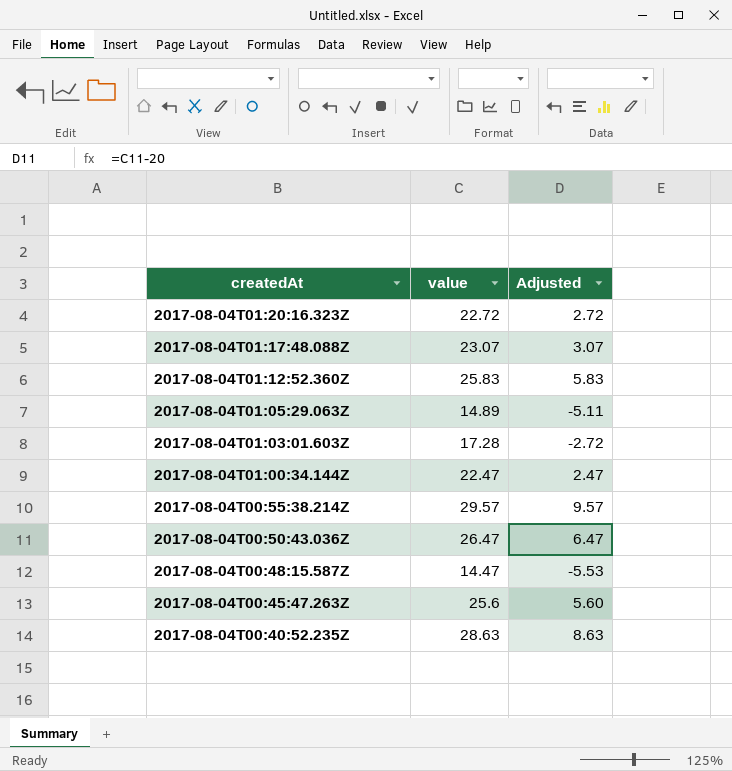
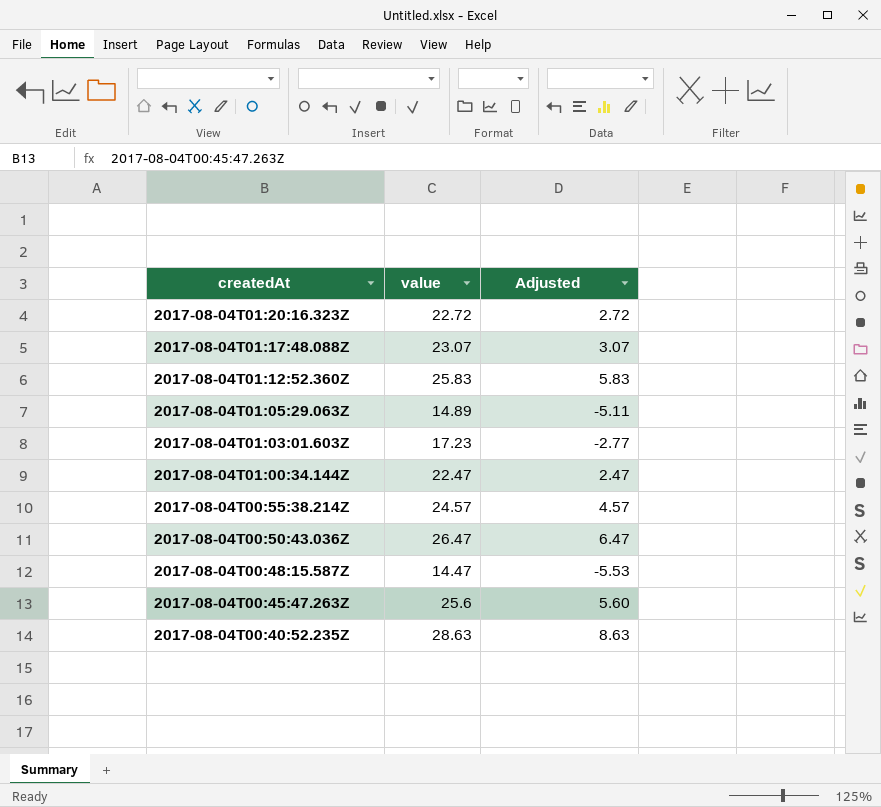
2017-08-04T01:03:01.603Z | value: 17.28 -> 17.23
2017-08-04T01:03:01.603Z | Adjusted: -2.72 -> -2.77
2017-08-04T00:55:38.214Z | value: 29.57 -> 24.57
2017-08-04T00:55:38.214Z | Adjusted: 9.57 -> 4.57

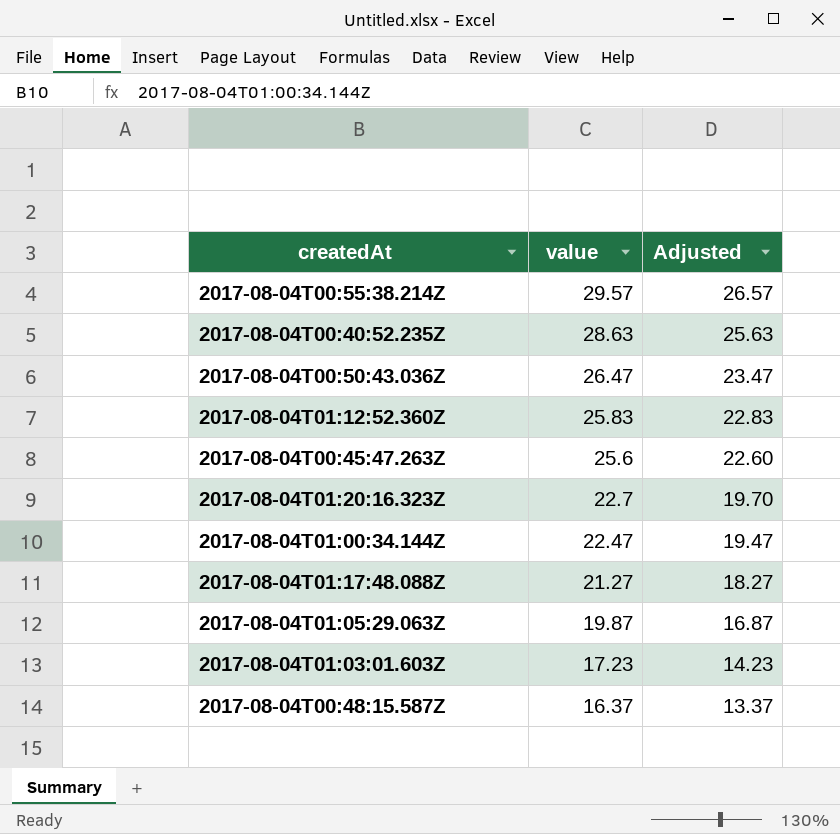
row order: createdAt descending -> value descending
column Adjusted | formula: [value] - 20 -> [value] - 3
2017-08-04T00:55:38.214Z | value: 24.57 -> 29.57
2017-08-04T01:20:16.323Z | value: 22.72 -> 22.7
2017-08-04T01:17:48.088Z | value: 23.07 -> 21.27
2017-08-04T01:05:29.063Z | value: 14.89 -> 19.87
2017-08-04T00:48:15.587Z | value: 14.47 -> 16.37

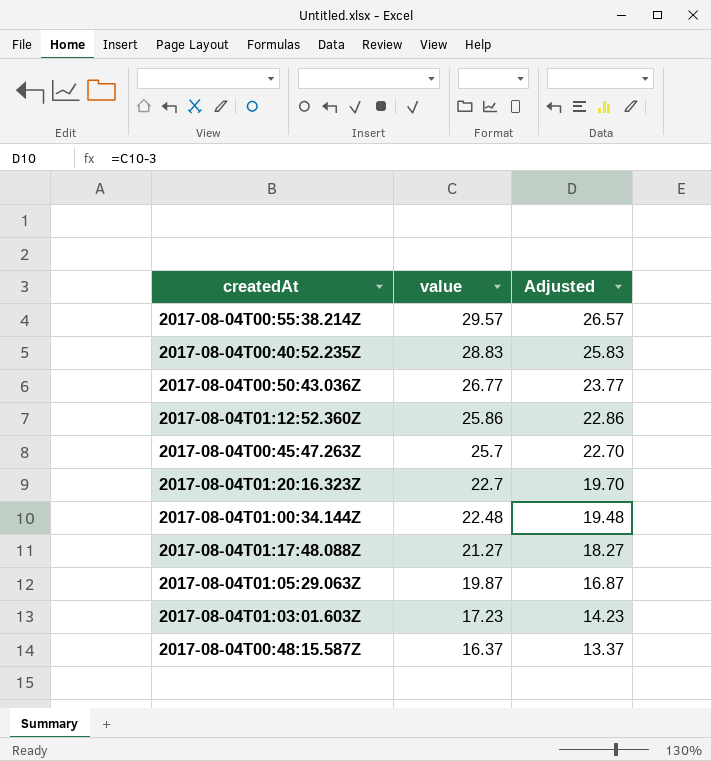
2017-08-04T00:40:52.235Z | value: 28.63 -> 28.83
2017-08-04T00:40:52.235Z | Adjusted: 25.63 -> 25.83
2017-08-04T00:50:43.036Z | value: 26.47 -> 26.77
2017-08-04T00:50:43.036Z | Adjusted: 23.47 -> 23.77
2017-08-04T01:12:52.360Z | value: 25.83 -> 25.86
2017-08-04T01:12:52.360Z | Adjusted: 22.83 -> 22.86
2017-08-04T00:45:47.263Z | value: 25.6 -> 25.7
2017-08-04T00:45:47.263Z | Adjusted: 22.60 -> 22.70
2017-08-04T01:00:34.144Z | value: 22.47 -> 22.48
2017-08-04T01:00:34.144Z | Adjusted: 19.47 -> 19.48

